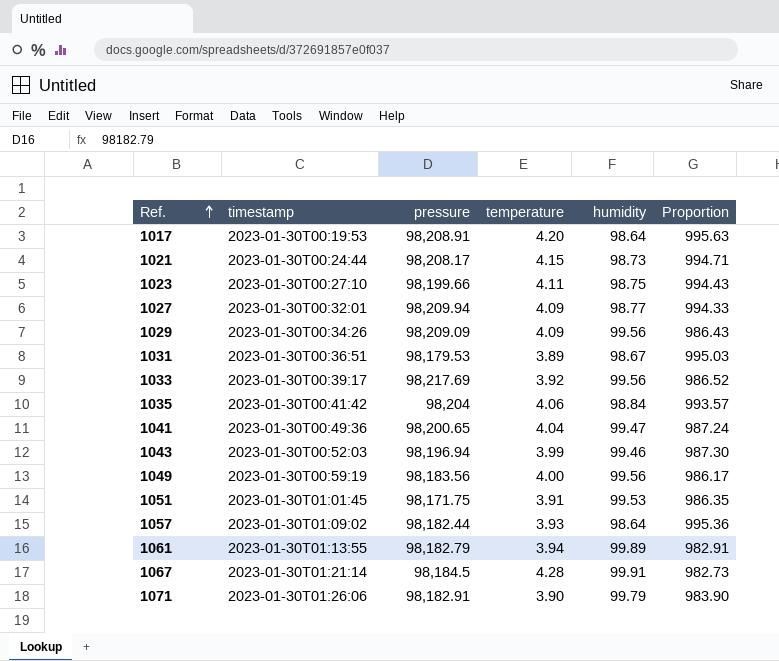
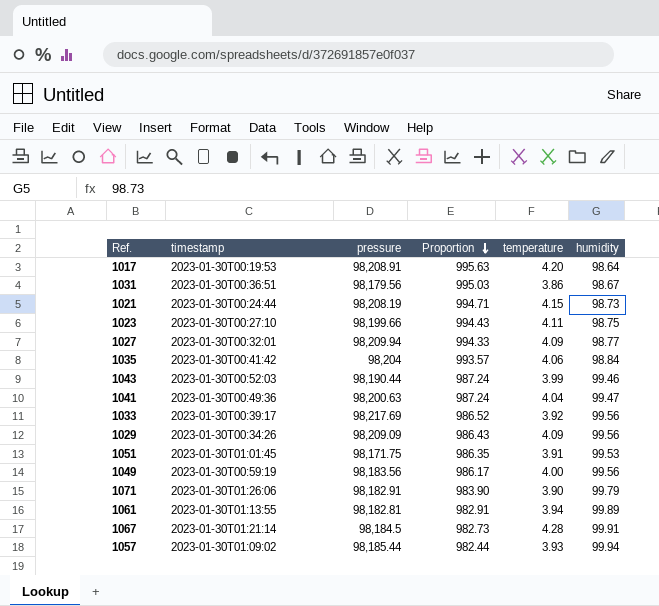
row order: Ref. ascending -> Proportion descending
column Proportion | position: 6 -> 4
1031 | pressure: 98,179.53 -> 98,179.56
1031 | temperature: 3.89 -> 3.86
1021 | pressure: 98,208.17 -> 98,208.19
1043 | pressure: 98,196.94 -> 98,190.44
1043 | Proportion: 987.30 -> 987.24
1041 | pressure: 98,200.65 -> 98,200.63
1061 | pressure: 98,182.79 -> 98,182.81
1057 | pressure: 98,182.44 -> 98,185.44
1057 | Proportion: 995.36 -> 982.44
1057 | humidity: 98.64 -> 99.94

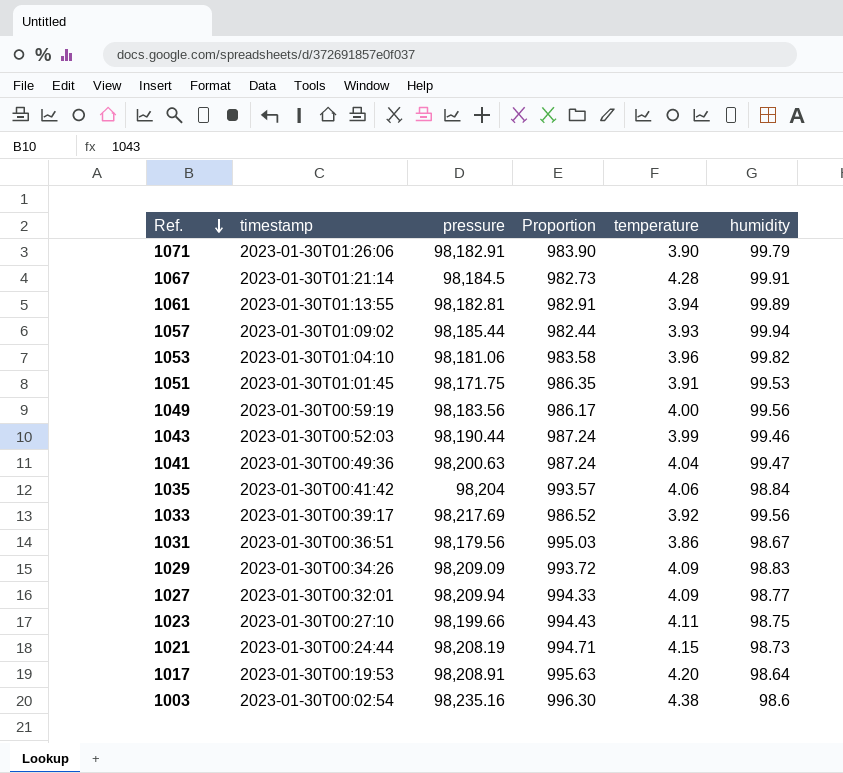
row order: Proportion descending -> Ref. descending
row 1053: none -> 2023-01-30T01:04:10 | 98,181.06 | 983.58 | 3.96 | 99.82
1029 | Proportion: 986.43 -> 993.72
1029 | humidity: 99.56 -> 98.83
row 1003: none -> 2023-01-30T00:02:54 | 98,235.16 | 996.30 | 4.38 | 98.6

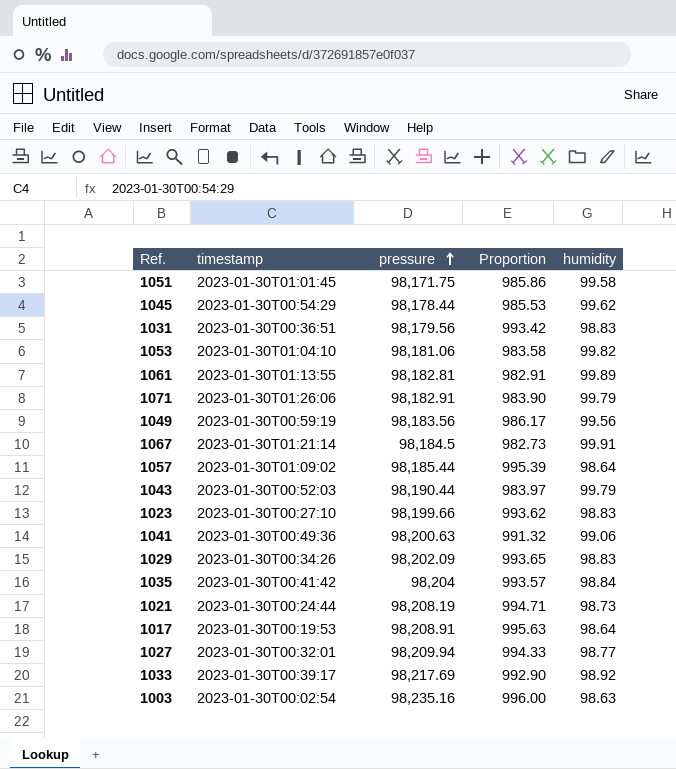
row order: Ref. descending -> pressure ascending
column temperature | position: 5 -> none
1051 | Proportion: 986.35 -> 985.86
1051 | humidity: 99.53 -> 99.58
row 1045: none -> 2023-01-30T00:54:29 | 98,178.44 | 985.53 | 99.62
1031 | Proportion: 995.03 -> 993.42
1031 | humidity: 98.67 -> 98.83
1057 | Proportion: 982.44 -> 995.39
1057 | humidity: 99.94 -> 98.64
1043 | Proportion: 987.24 -> 983.97
1043 | humidity: 99.46 -> 99.79
1023 | Proportion: 994.43 -> 993.62
1023 | humidity: 98.75 -> 98.83
1041 | Proportion: 987.24 -> 991.32
1041 | humidity: 99.47 -> 99.06
1029 | pressure: 98,209.09 -> 98,202.09
1029 | Proportion: 993.72 -> 993.65
1033 | Proportion: 986.52 -> 992.90
1033 | humidity: 99.56 -> 98.92
1003 | Proportion: 996.30 -> 996.00
1003 | humidity: 98.6 -> 98.63

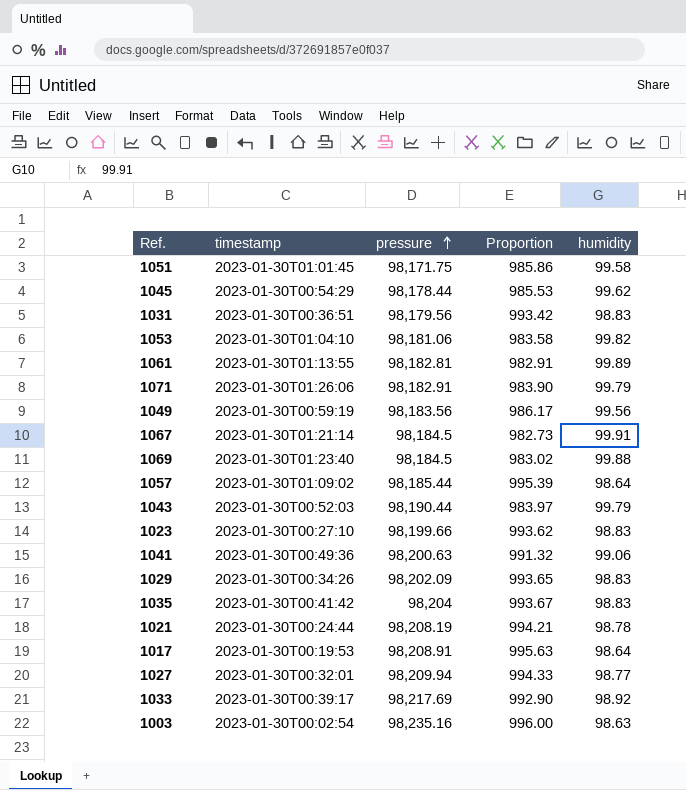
row 1069: none -> 2023-01-30T01:23:40 | 98,184.5 | 983.02 | 99.88
1035 | Proportion: 993.57 -> 993.67
1035 | humidity: 98.84 -> 98.83
1021 | Proportion: 994.71 -> 994.21
1021 | humidity: 98.73 -> 98.78

